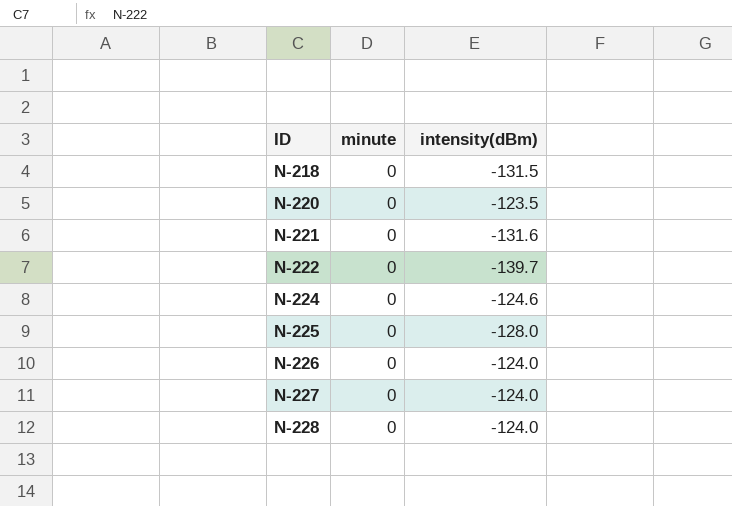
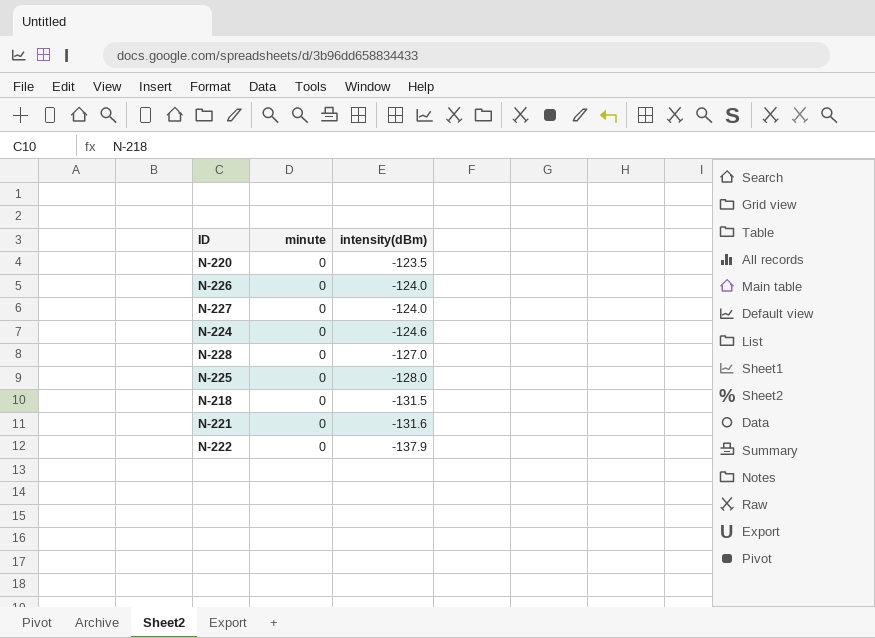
row order: ID ascending -> intensity(dBm) descending
N-228 | intensity(dBm): -124.0 -> -127.0
N-222 | intensity(dBm): -139.7 -> -137.9

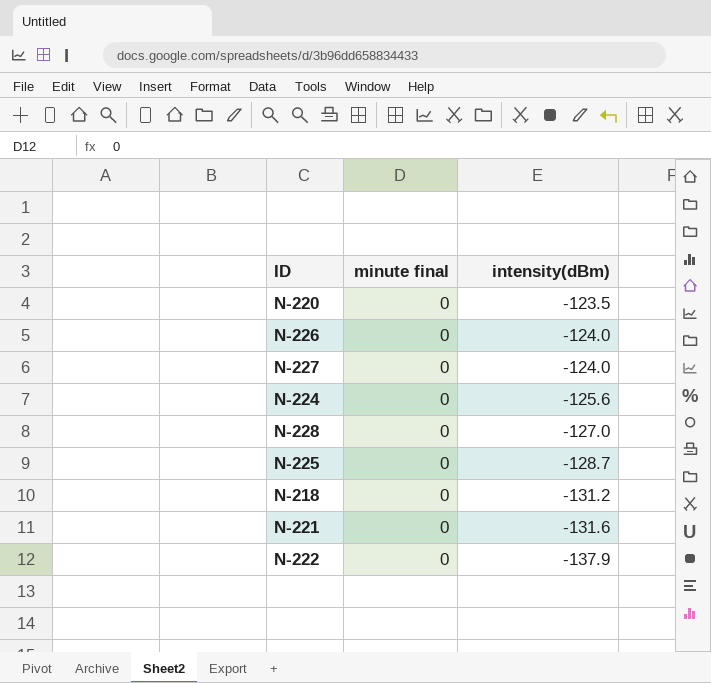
column name: minute -> minute final
N-224 | intensity(dBm): -124.6 -> -125.6
N-225 | intensity(dBm): -128.0 -> -128.7
N-218 | intensity(dBm): -131.5 -> -131.2

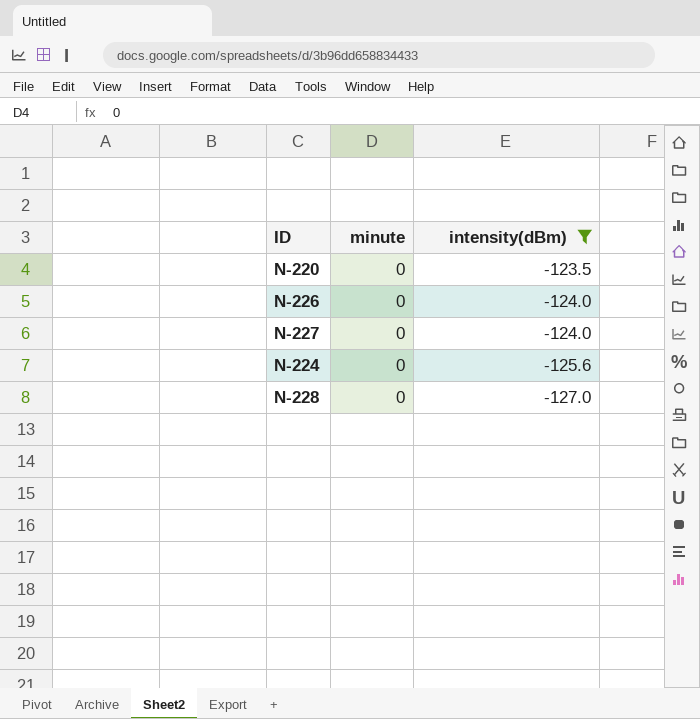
filter: none -> intensity(dBm) >= -127.0
column name: minute final -> minute

